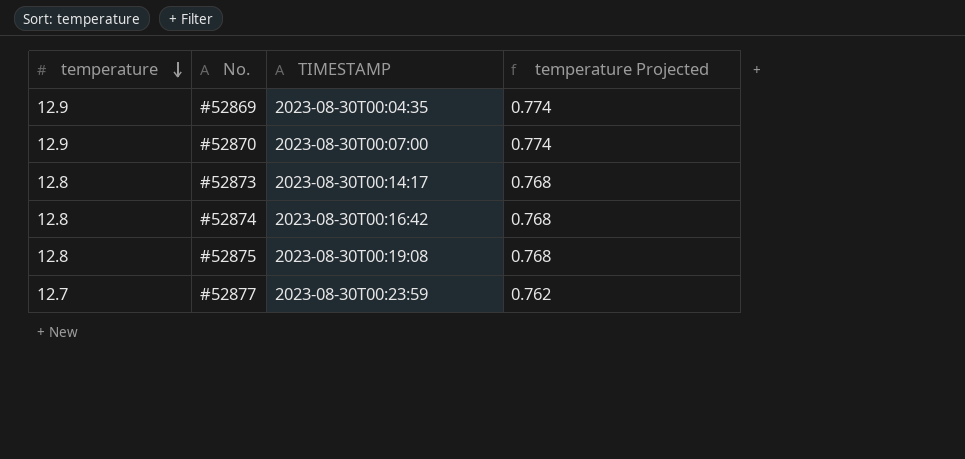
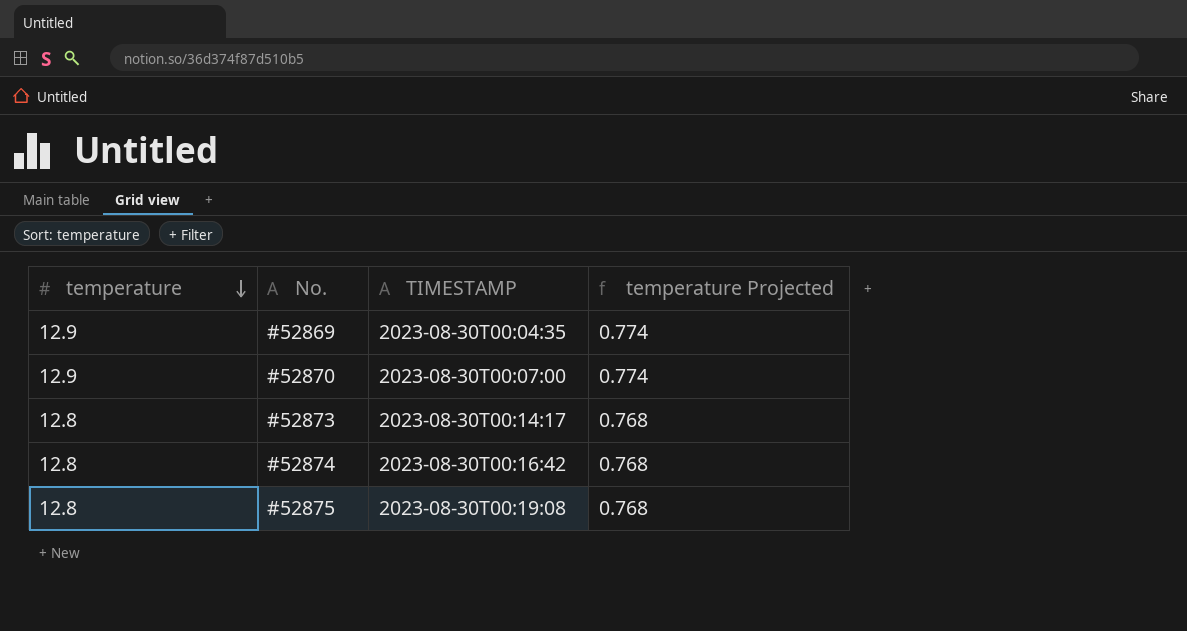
row #52877: 12.7 | 2023-08-30T00:23:59 | 0.762 -> none

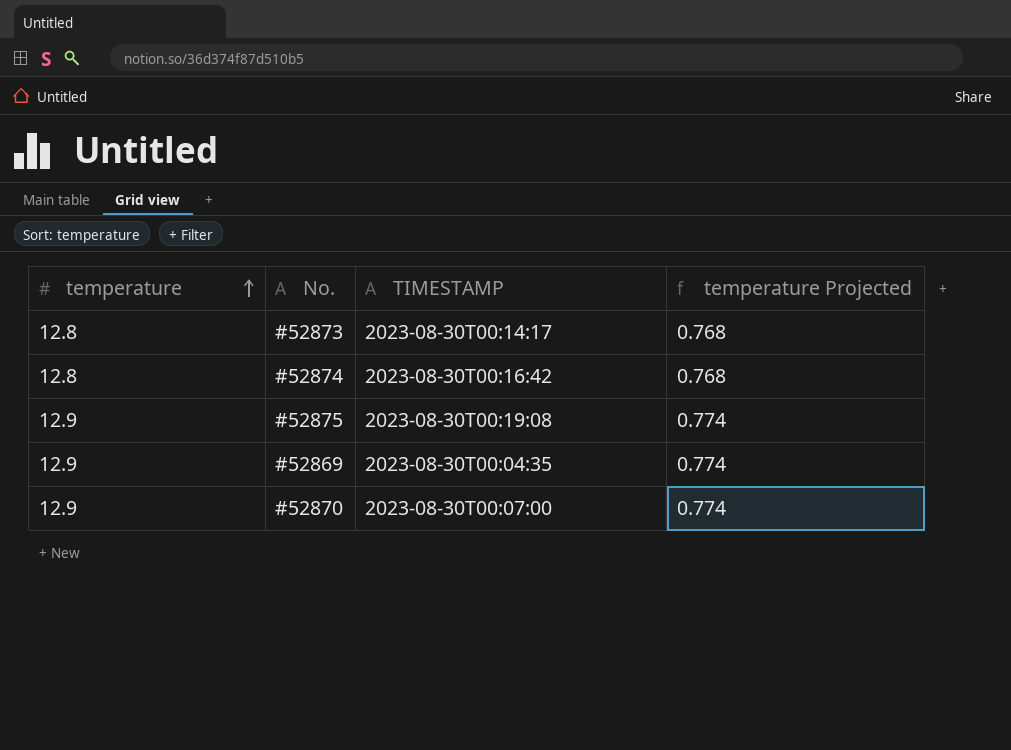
row order: temperature descending -> temperature ascending
#52875 | temperature: 12.8 -> 12.9
#52875 | temperature Projected: 0.768 -> 0.774

